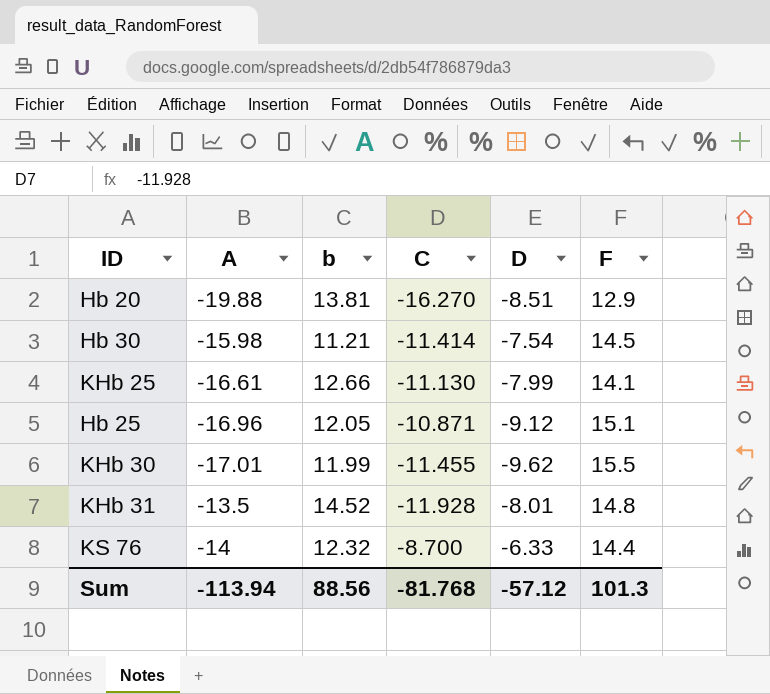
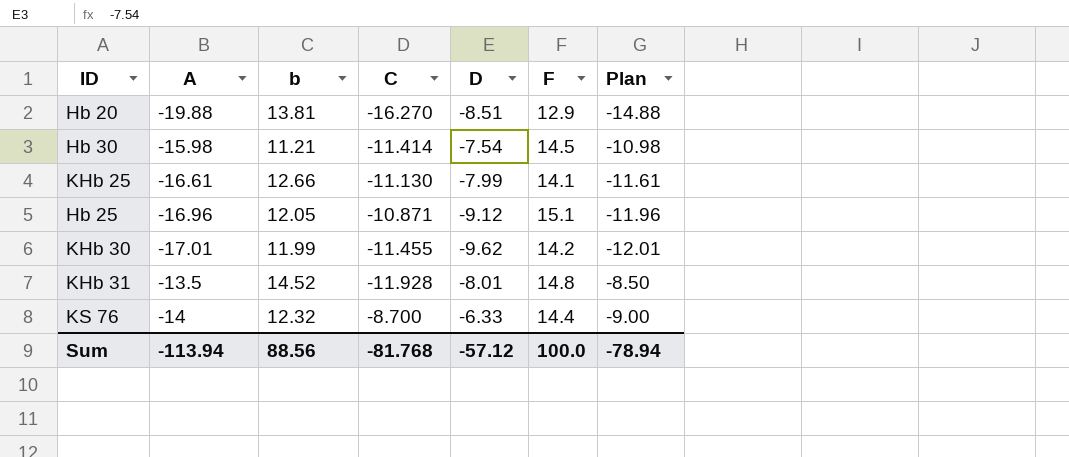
column Plan | formula: none -> [A] + 5
KHb 30 | F: 15.5 -> 14.2
Sum | F: 101.3 -> 100.0

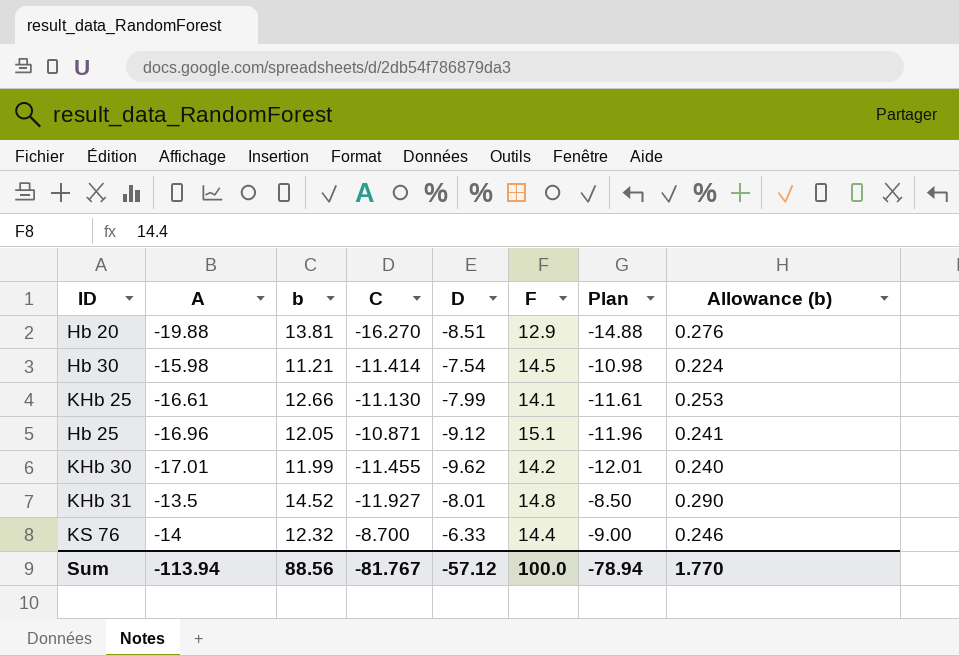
column Allowance (b) | formula: none -> [b] * 0.02
KHb 31 | C: -11.928 -> -11.927
Sum | C: -81.768 -> -81.767

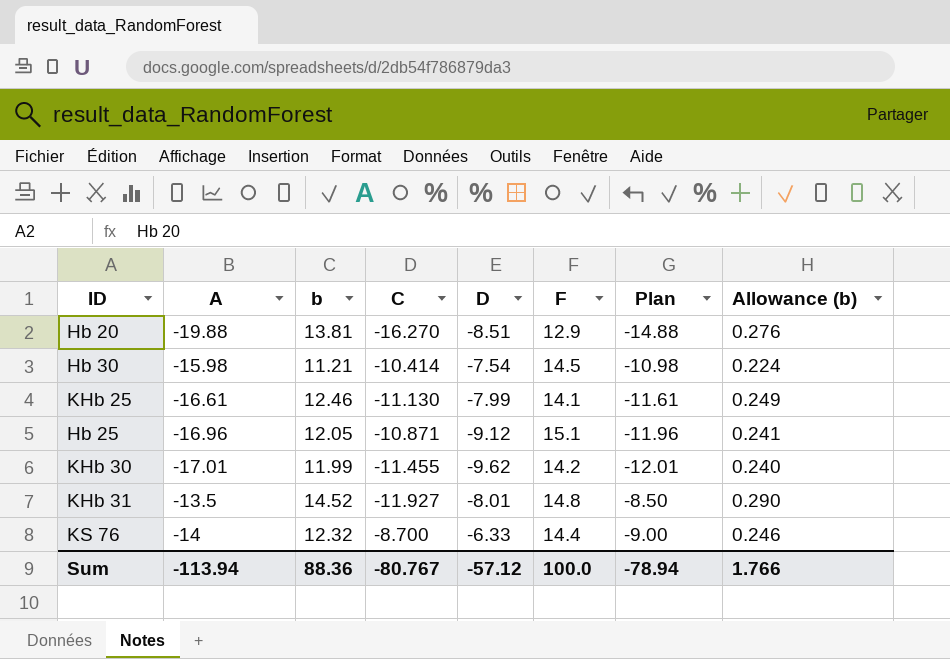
Hb 30 | C: -11.414 -> -10.414
KHb 25 | b: 12.66 -> 12.46
KHb 25 | Allowance (b): 0.253 -> 0.249
Sum | b: 88.56 -> 88.36
Sum | C: -81.767 -> -80.767
Sum | Allowance (b): 1.770 -> 1.766

